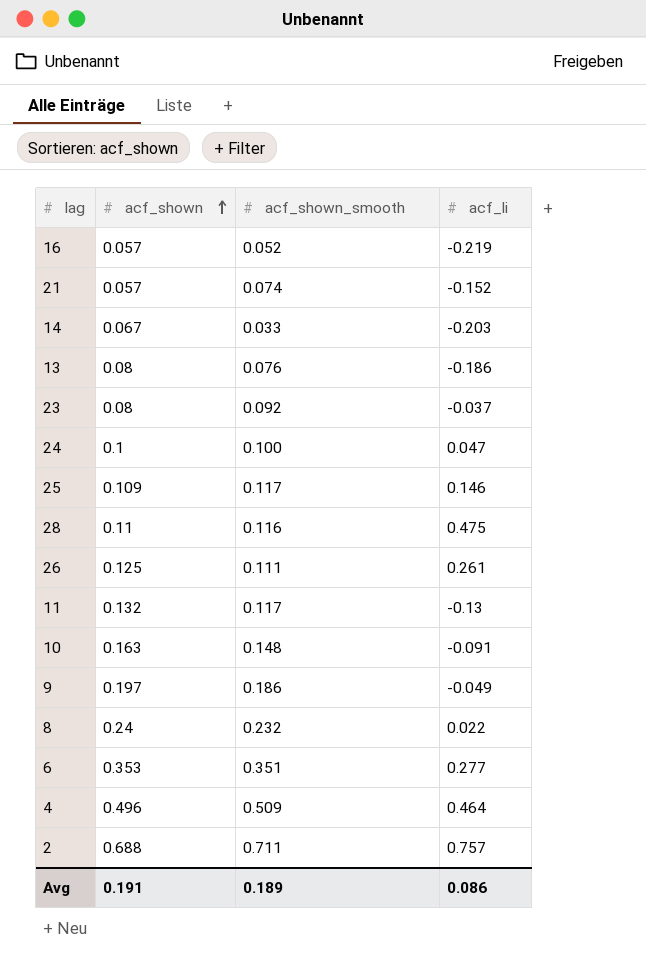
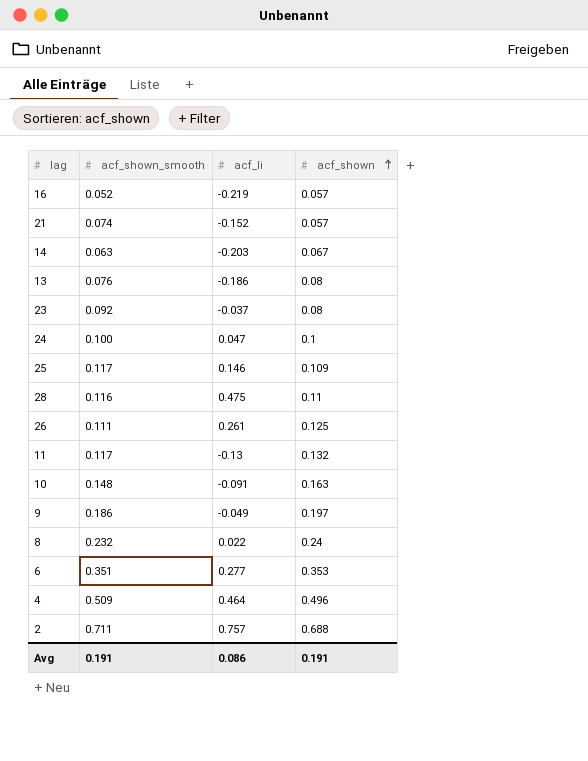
column acf_shown | position: 2 -> 4
14 | acf_shown_smooth: 0.033 -> 0.063
Avg | acf_shown_smooth: 0.189 -> 0.191

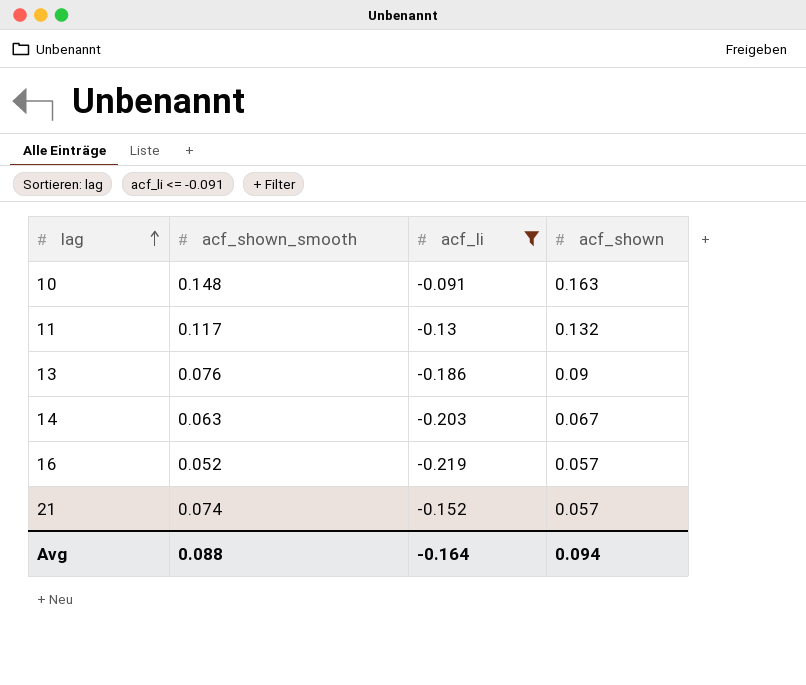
filter: none -> acf_li <= -0.091
row order: acf_shown ascending -> lag ascending
13 | acf_shown: 0.08 -> 0.09
Avg | acf_shown_smooth: 0.191 -> 0.088
Avg | acf_li: 0.086 -> -0.164
Avg | acf_shown: 0.191 -> 0.094

